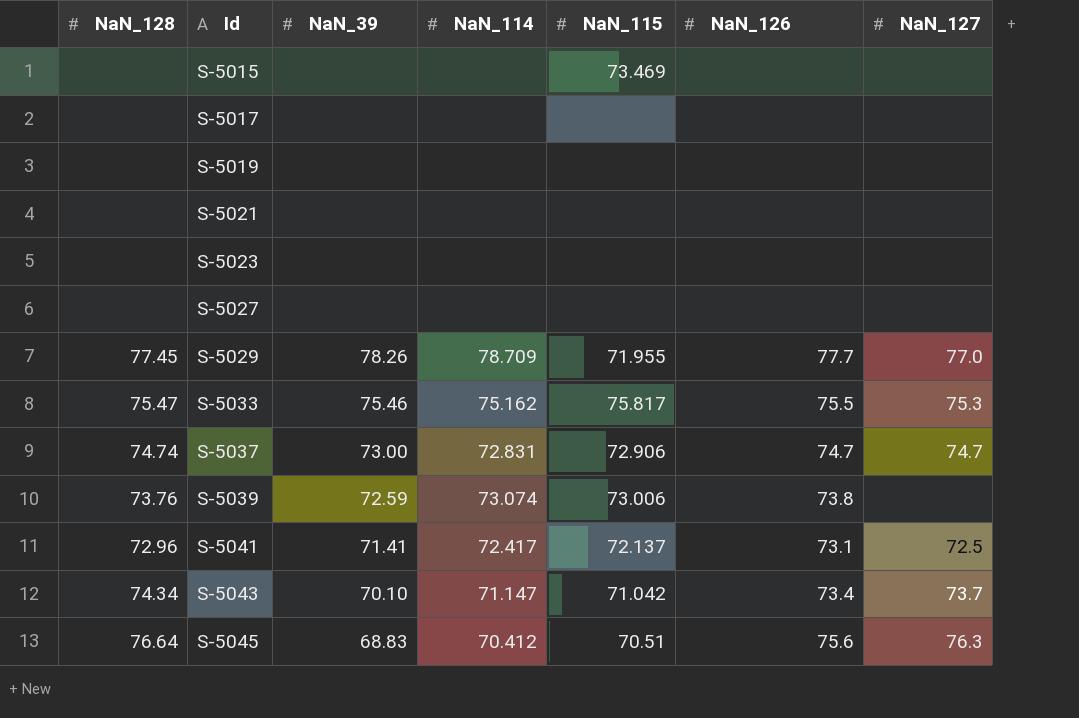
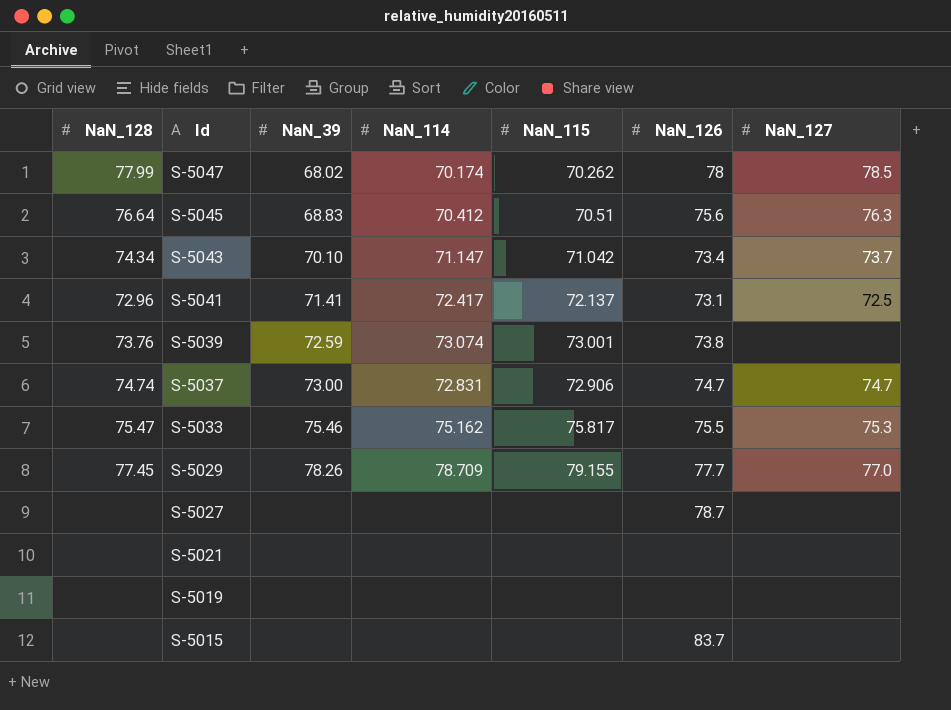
row order: Id ascending -> Id descending
row S-5017: none | none | none | none | none | none -> none
row S-5023: none | none | none | none | none | none -> none
row S-5047: none -> 77.99 | 68.02 | 70.174 | 70.262 | 78 | 78.5
S-5039 | NaN_115: 73.006 -> 73.001
S-5029 | NaN_115: 71.955 -> 79.155
S-5027 | NaN_126: none -> 78.7
S-5015 | NaN_115: 73.469 -> none
S-5015 | NaN_126: none -> 83.7

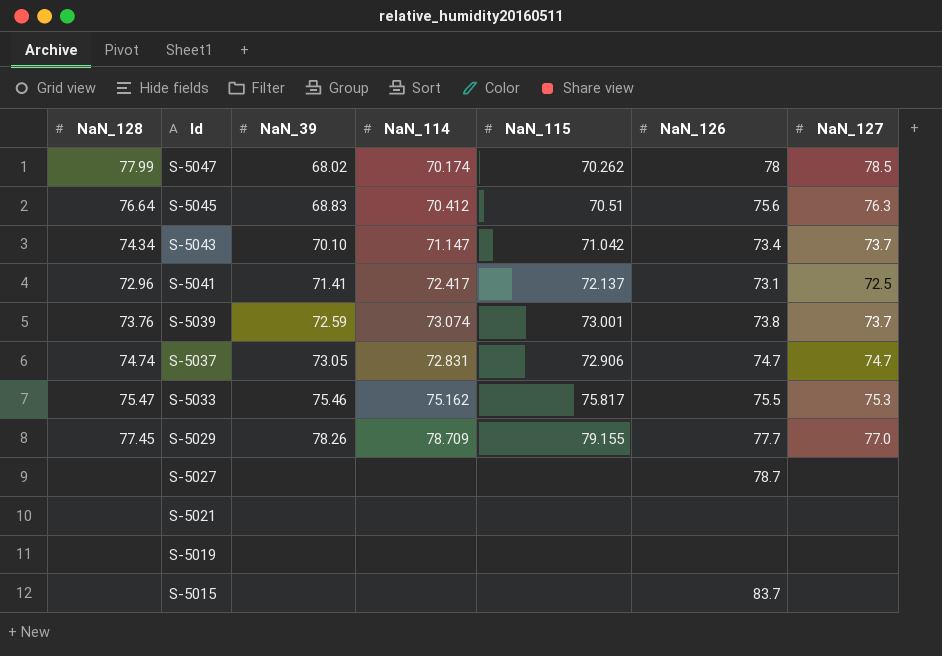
S-5039 | NaN_127: none -> 73.7
S-5037 | NaN_39: 73.00 -> 73.05

